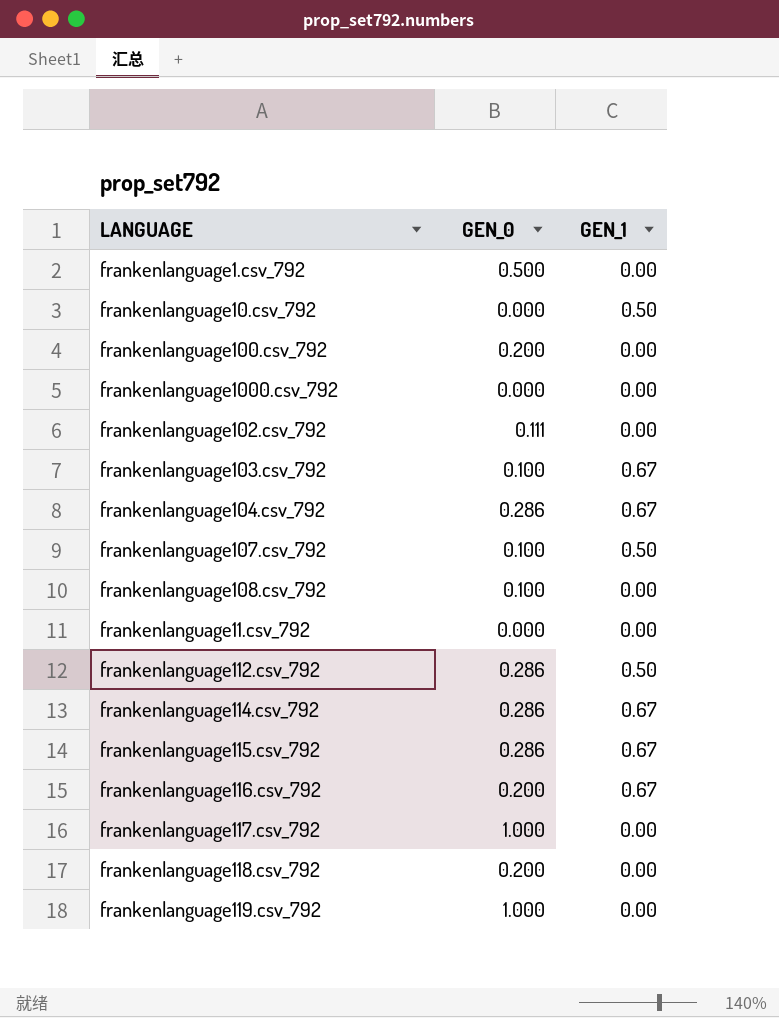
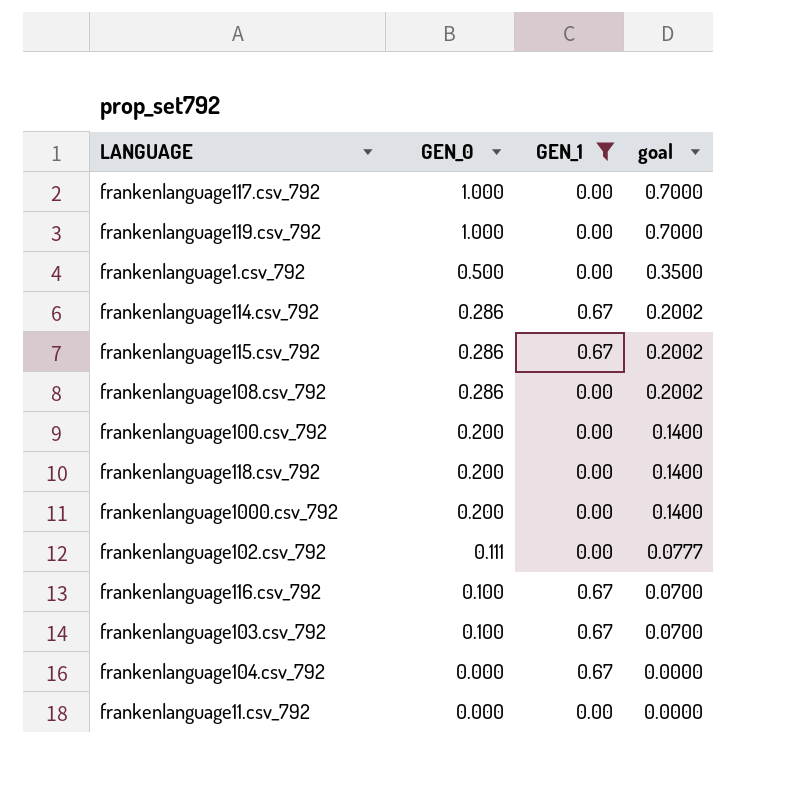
filter: none -> GEN_1 != 0.50
row order: none -> GEN_0 descending
column goal | formula: none -> [GEN_0] * 0.7
frankenlanguage108.csv_792 | GEN_0: 0.100 -> 0.286
frankenlanguage1000.csv_792 | GEN_0: 0.000 -> 0.200
frankenlanguage116.csv_792 | GEN_0: 0.200 -> 0.100
frankenlanguage104.csv_792 | GEN_0: 0.286 -> 0.000

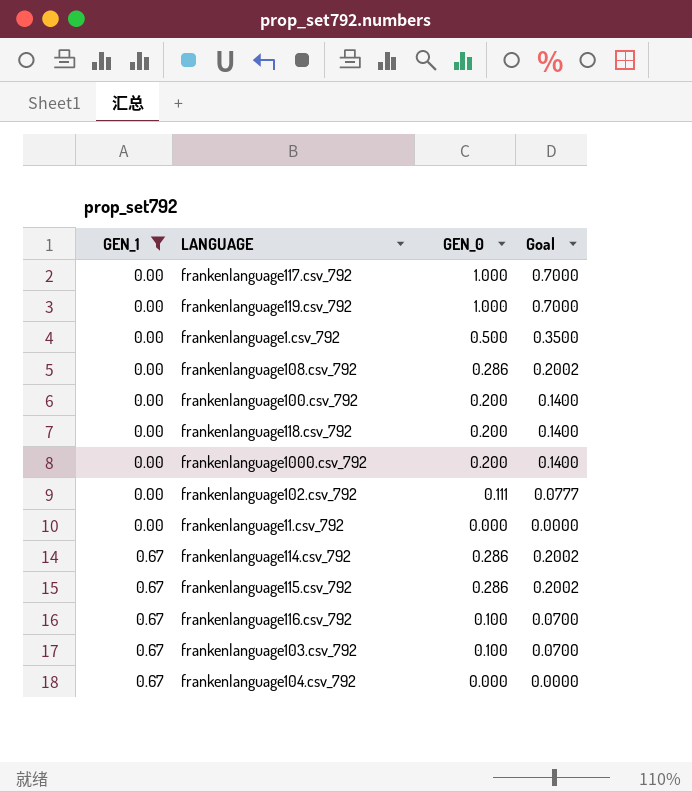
row order: GEN_0 descending -> GEN_1 ascending
column GEN_1 | position: 3 -> 1
column name: goal -> Goal

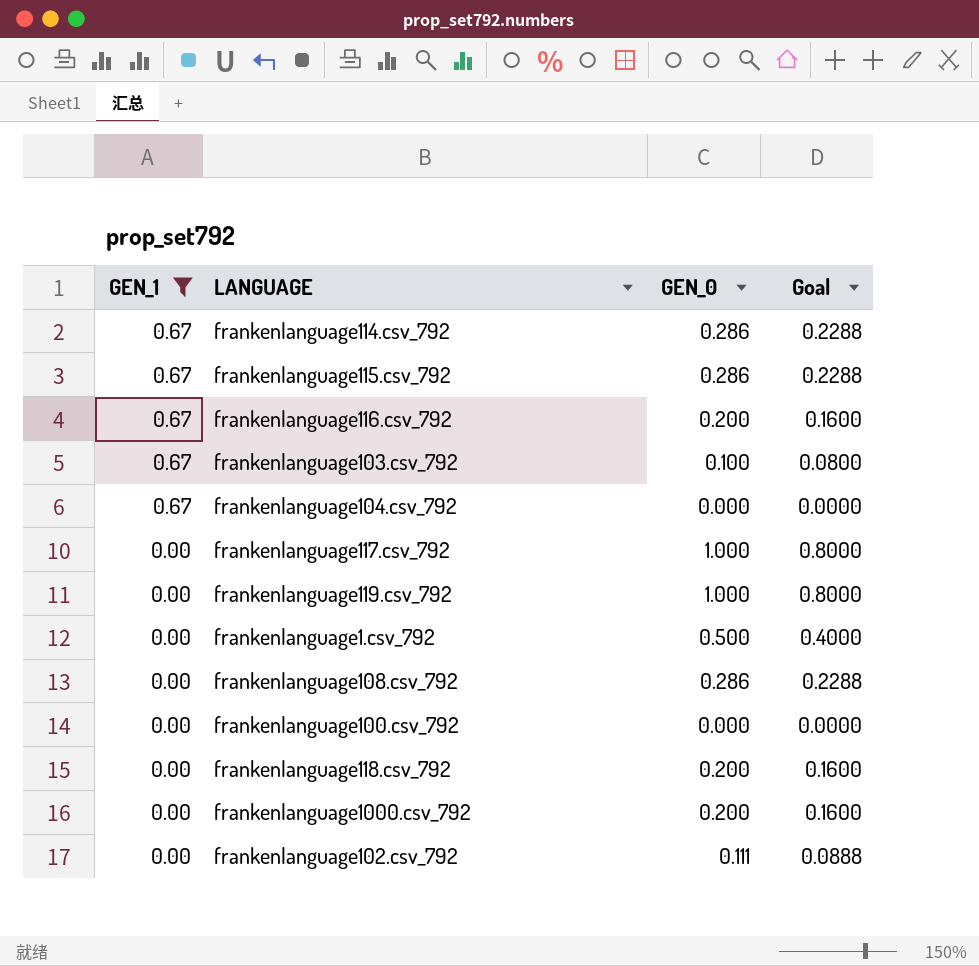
row order: GEN_1 ascending -> GEN_1 descending
column Goal | formula: [GEN_0] * 0.7 -> [GEN_0] * 0.8
row frankenlanguage11.csv_792: 0.00 | 0.000 | 0.0000 -> none
frankenlanguage116.csv_792 | GEN_0: 0.100 -> 0.200
frankenlanguage100.csv_792 | GEN_0: 0.200 -> 0.000

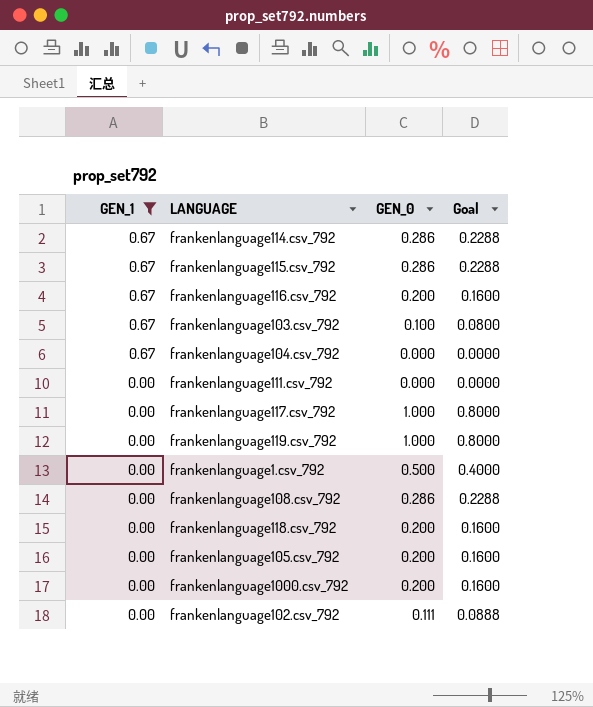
row frankenlanguage100.csv_792: 0.00 | 0.000 | 0.0000 -> none
row frankenlanguage111.csv_792: none -> 0.00 | 0.000 | 0.0000
row frankenlanguage105.csv_792: none -> 0.00 | 0.200 | 0.1600

